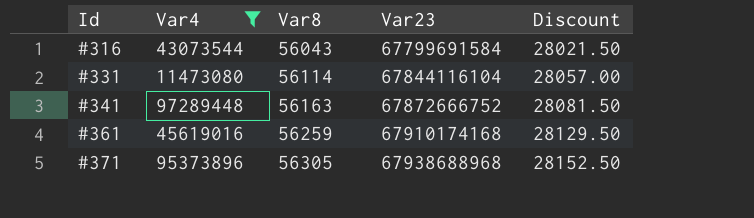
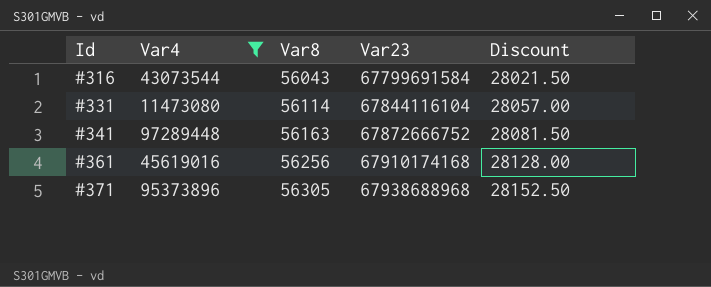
#361 | Var8: 56259 -> 56256
#361 | Discount: 28129.50 -> 28128.00

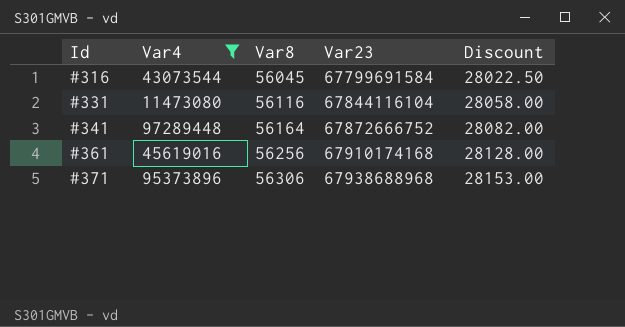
#316 | Var8: 56043 -> 56045
#316 | Discount: 28021.50 -> 28022.50
#331 | Var8: 56114 -> 56116
#331 | Discount: 28057.00 -> 28058.00
#341 | Var8: 56163 -> 56164
#341 | Discount: 28081.50 -> 28082.00
#371 | Var8: 56305 -> 56306
#371 | Discount: 28152.50 -> 28153.00

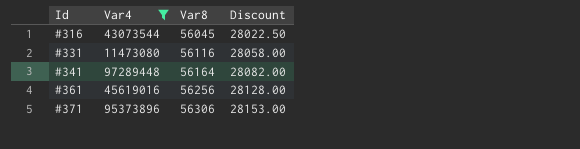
column Var23 | position: 4 -> none

